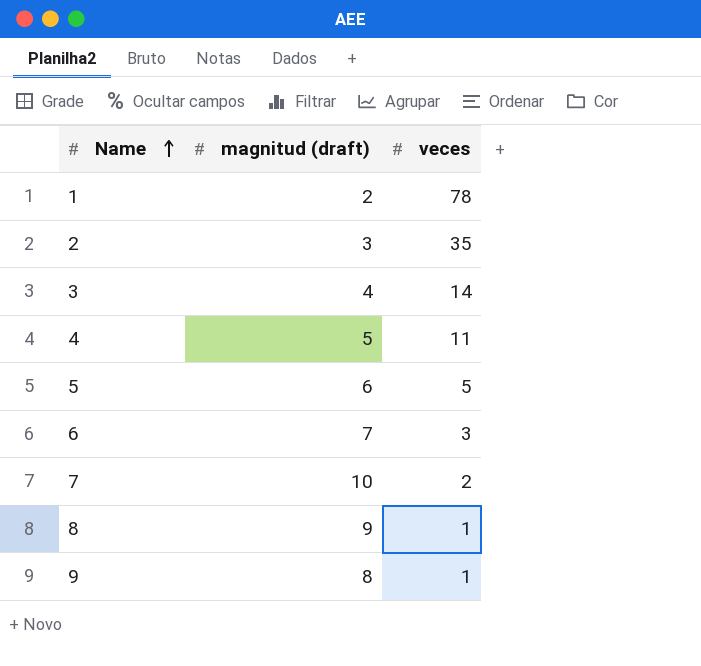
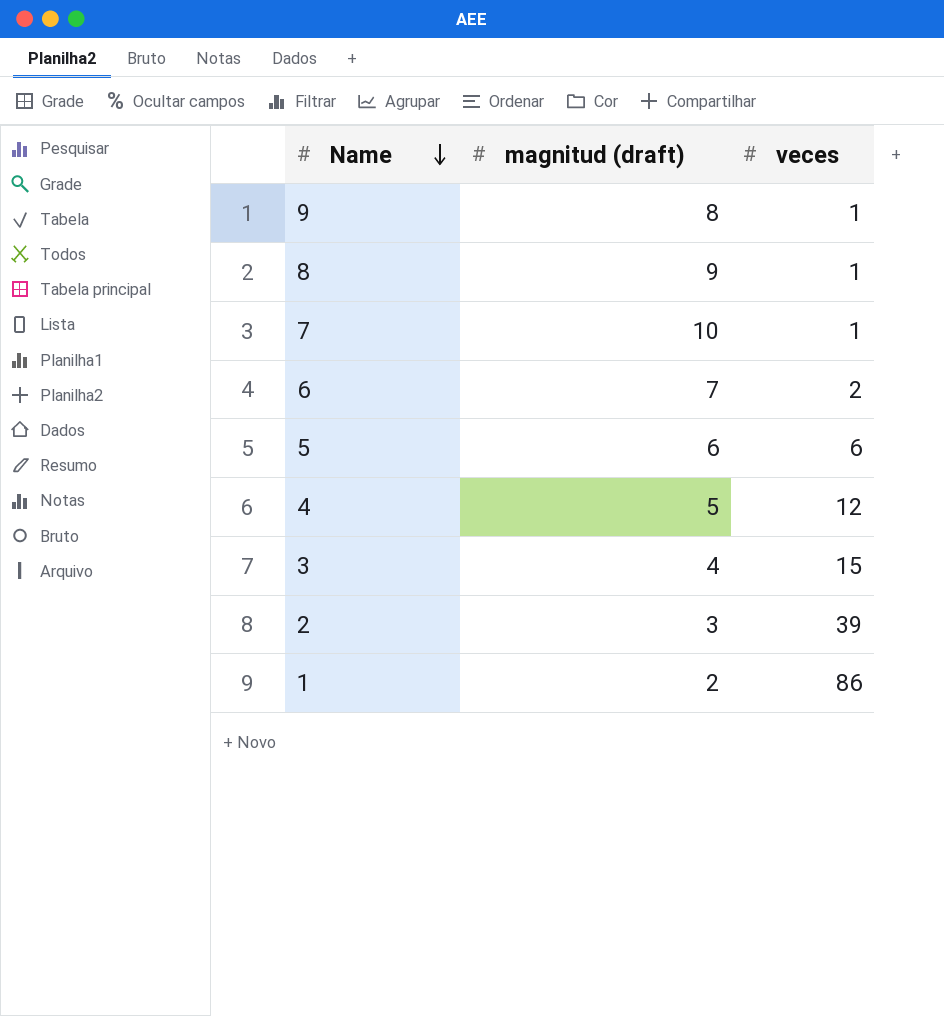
row order: Name ascending -> Name descending
7 | veces: 2 -> 1
6 | veces: 3 -> 2
5 | veces: 5 -> 6
4 | veces: 11 -> 12
3 | veces: 14 -> 15
2 | veces: 35 -> 39
1 | veces: 78 -> 86

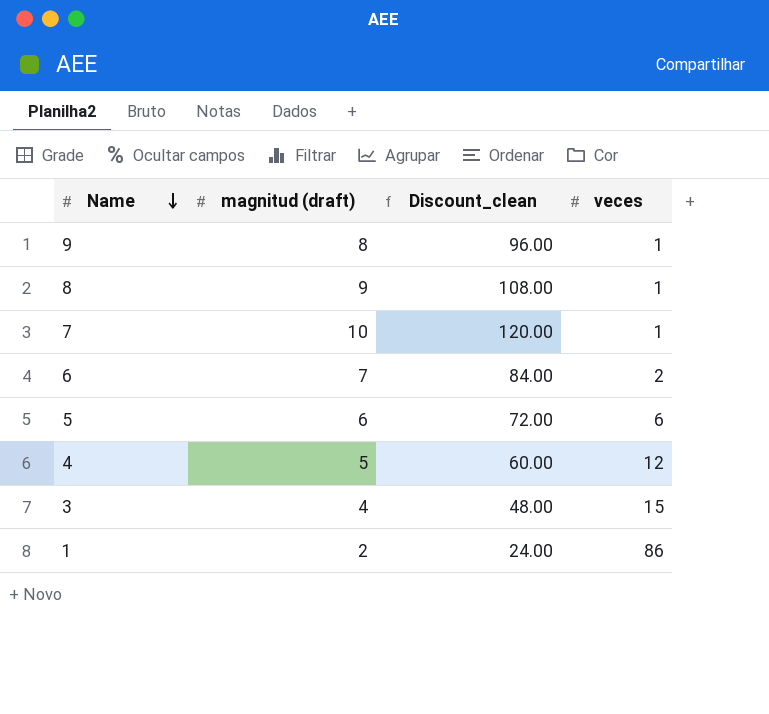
column Discount_clean | formula: none -> [magnitud (draft)] * 12
row 2: 3 | 39 -> none

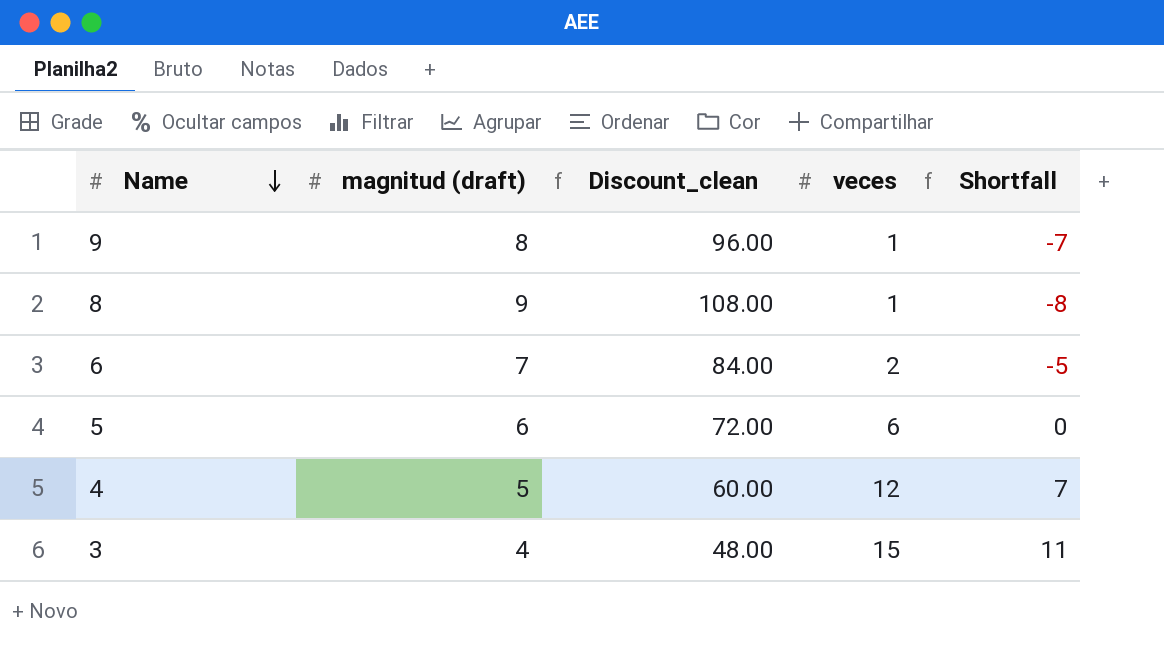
column Shortfall | formula: none -> [veces] - [magnitud (draft)]
row 7: 10 | 120.00 | 1 -> none
row 1: 2 | 24.00 | 86 -> none

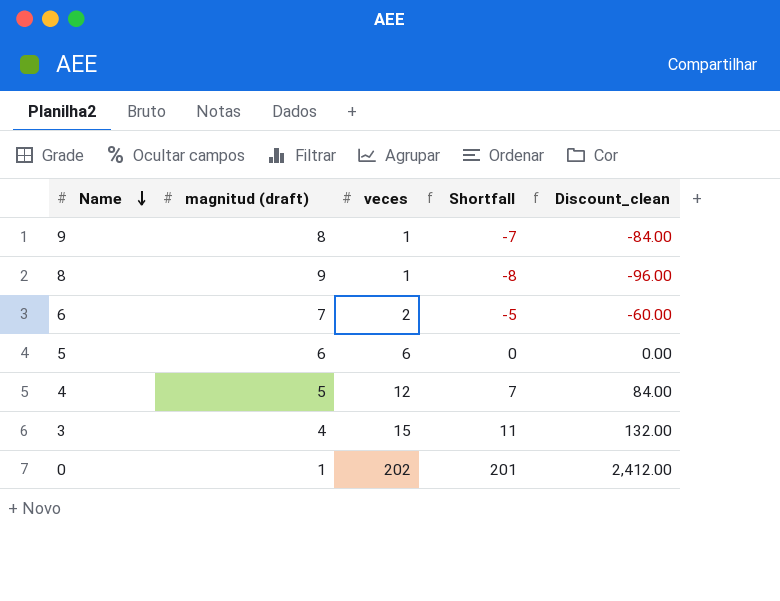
column Discount_clean | formula: [magnitud (draft)] * 12 -> [Shortfall] * 12
column Discount_clean | position: 3 -> 5
row 0: none -> 1 | 202 | 201 | 2,412.00

